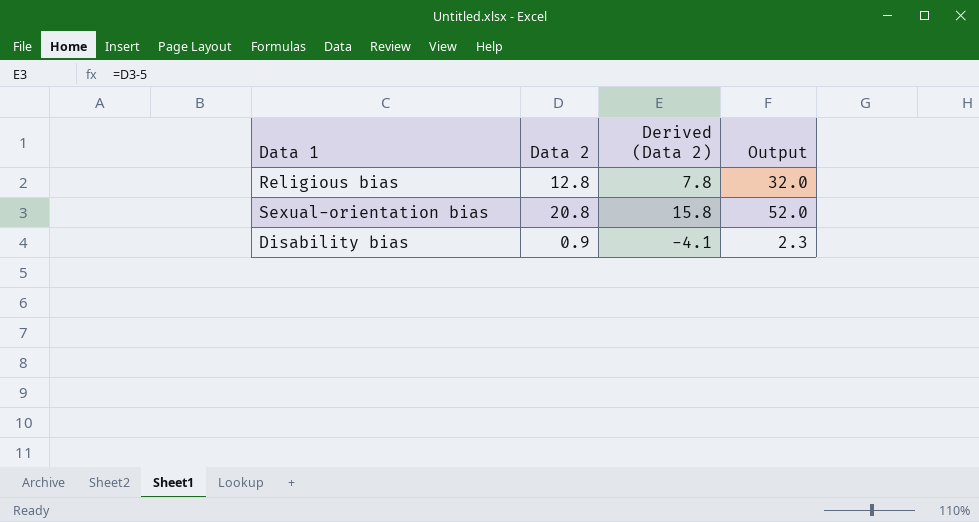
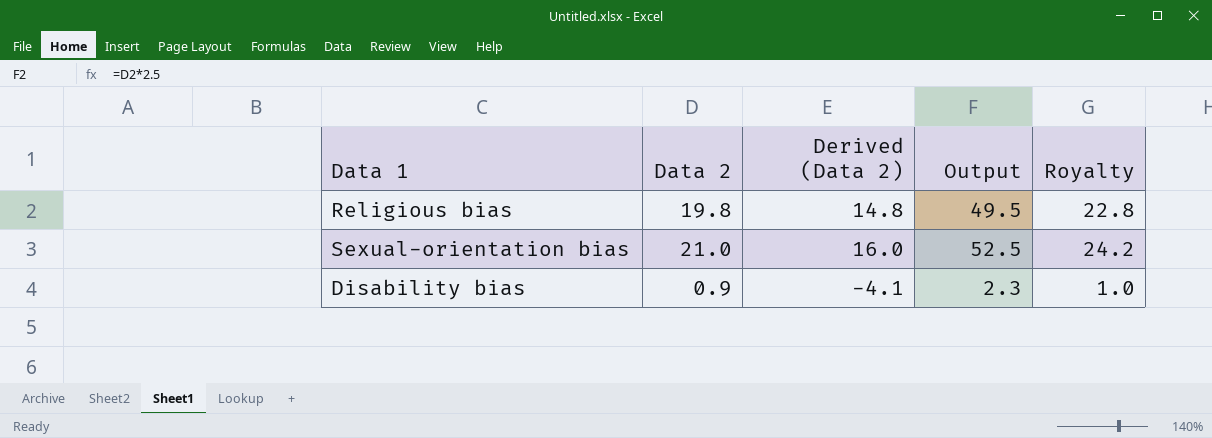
column Royalty | formula: none -> [Data 2] * 1.15
Religious bias | Data 2: 12.8 -> 19.8
Religious bias | Derived (Data 2): 7.8 -> 14.8
Religious bias | Output: 32.0 -> 49.5
Sexual-orientation bias | Data 2: 20.8 -> 21.0
Sexual-orientation bias | Derived (Data 2): 15.8 -> 16.0
Sexual-orientation bias | Output: 52.0 -> 52.5

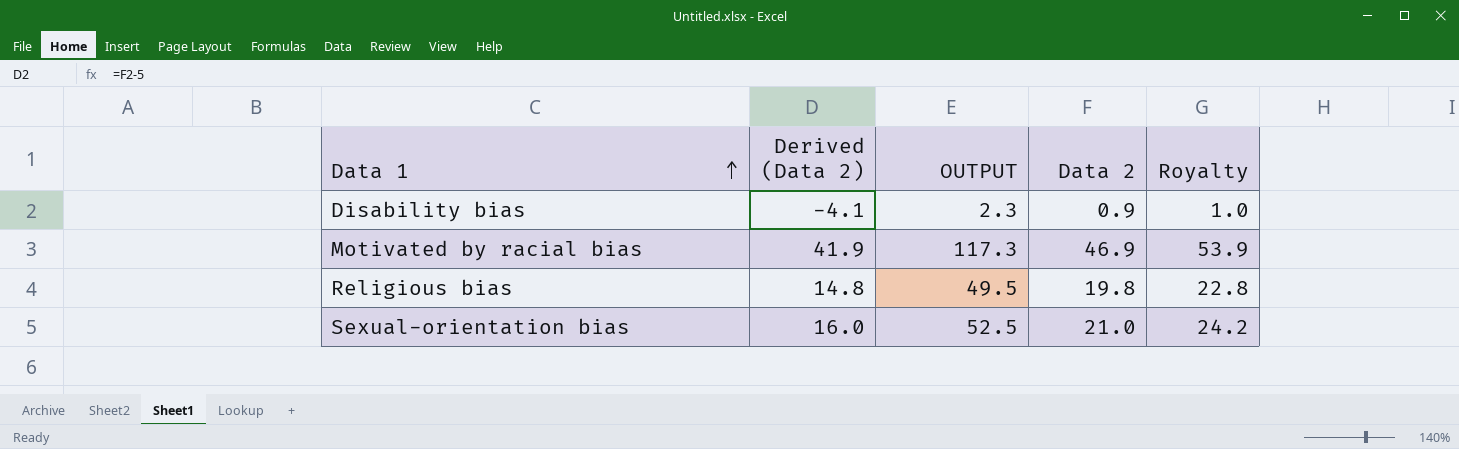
row order: none -> Data 1 ascending
column name: Output -> OUTPUT
column Data 2 | position: 2 -> 4
row Motivated by racial bias: none -> 41.9 | 117.3 | 46.9 | 53.9

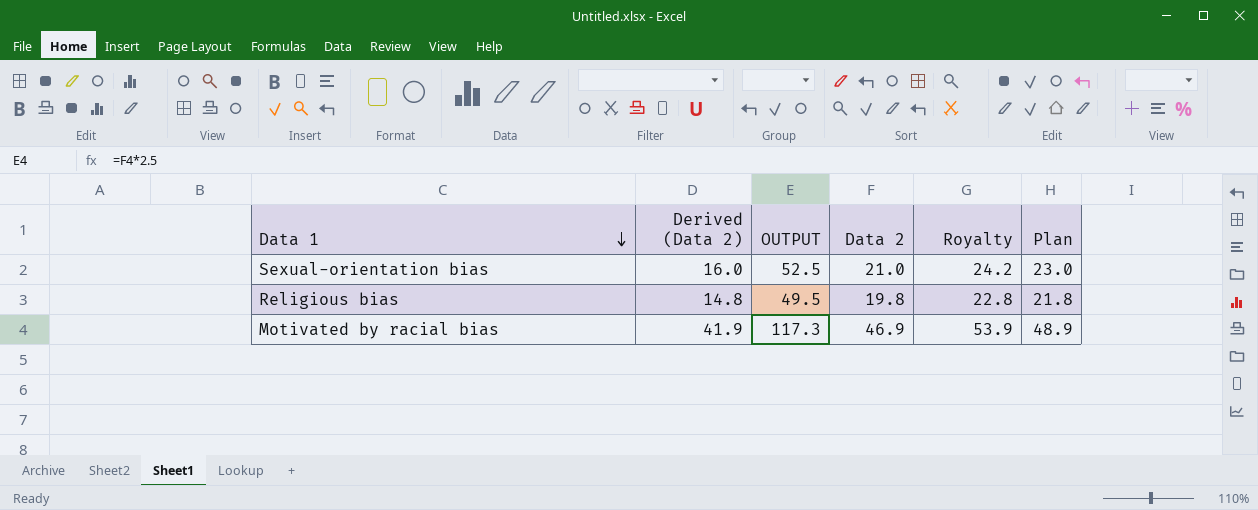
row order: Data 1 ascending -> Data 1 descending
column Plan | formula: none -> [Data 2] + 2
row Disability bias: -4.1 | 2.3 | 0.9 | 1.0 -> none

